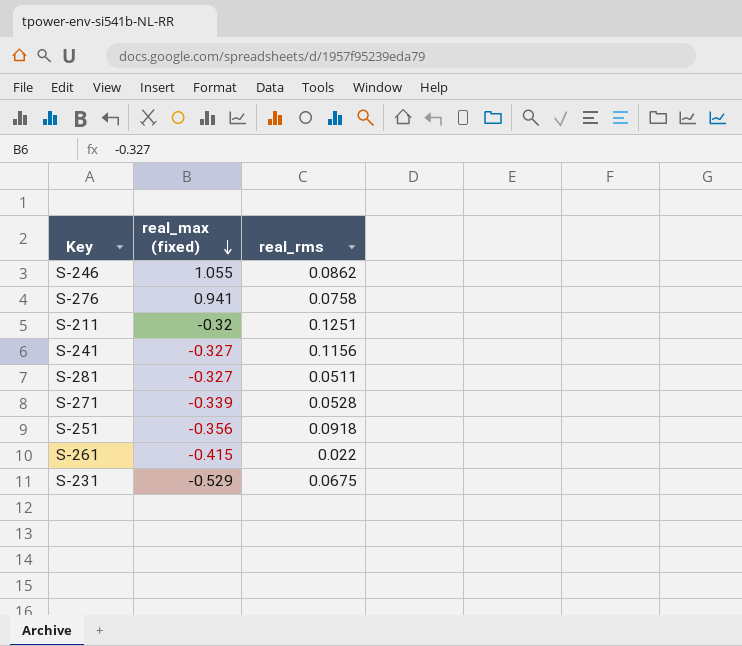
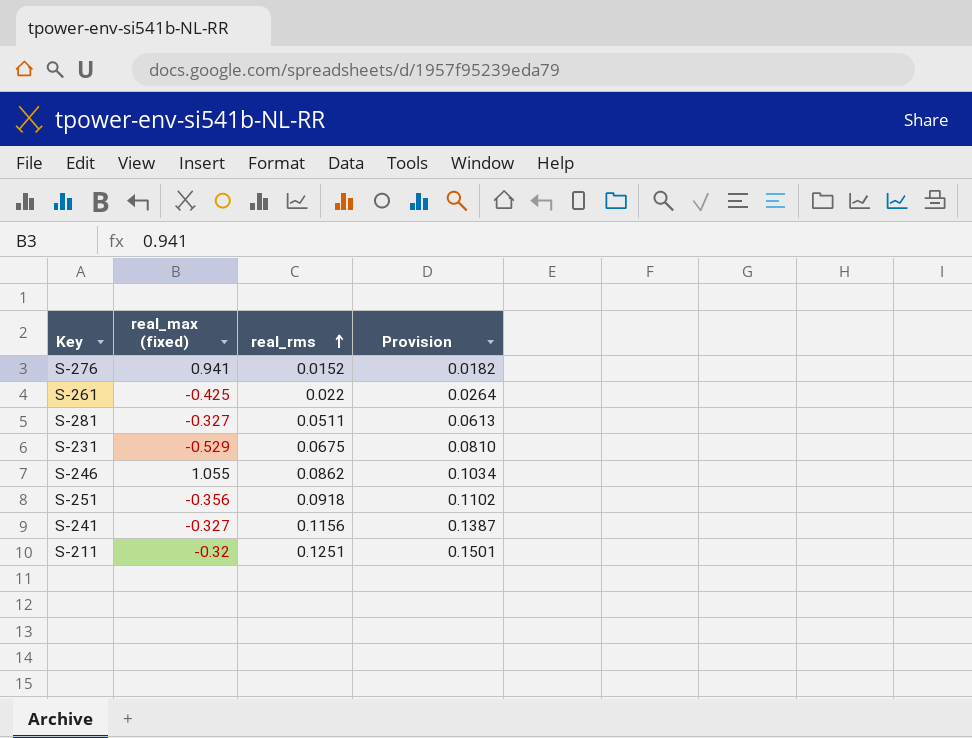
row order: real_max (fixed) descending -> real_rms ascending
column Provision | formula: none -> [real_rms] * 1.2
row S-271: -0.339 | 0.0528 -> none
S-276 | real_rms: 0.0758 -> 0.0152
S-261 | real_max (fixed): -0.415 -> -0.425

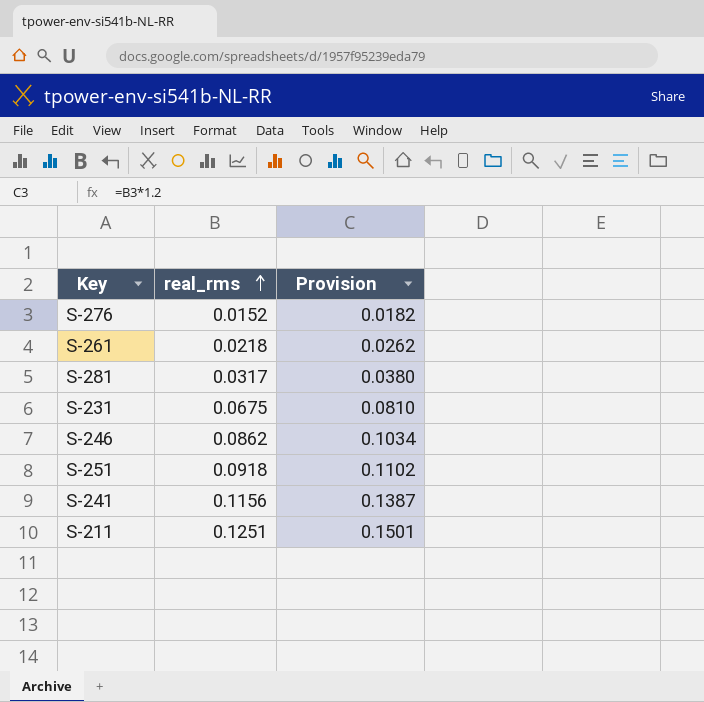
column real_max (fixed) | position: 2 -> none
S-261 | real_rms: 0.022 -> 0.0218
S-261 | Provision: 0.0264 -> 0.0262
S-281 | real_rms: 0.0511 -> 0.0317
S-281 | Provision: 0.0613 -> 0.0380

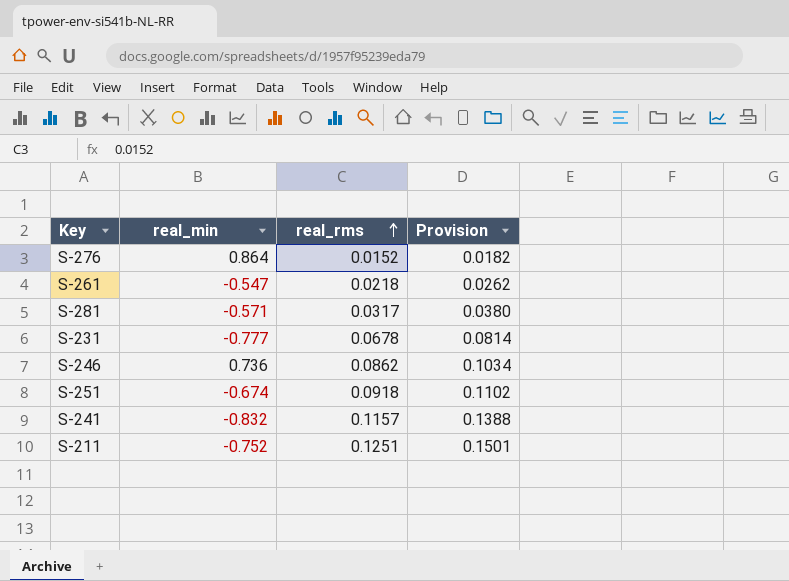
column real_min | position: none -> 2
S-231 | real_rms: 0.0675 -> 0.0678
S-231 | Provision: 0.0810 -> 0.0814
S-241 | real_rms: 0.1156 -> 0.1157
S-241 | Provision: 0.1387 -> 0.1388

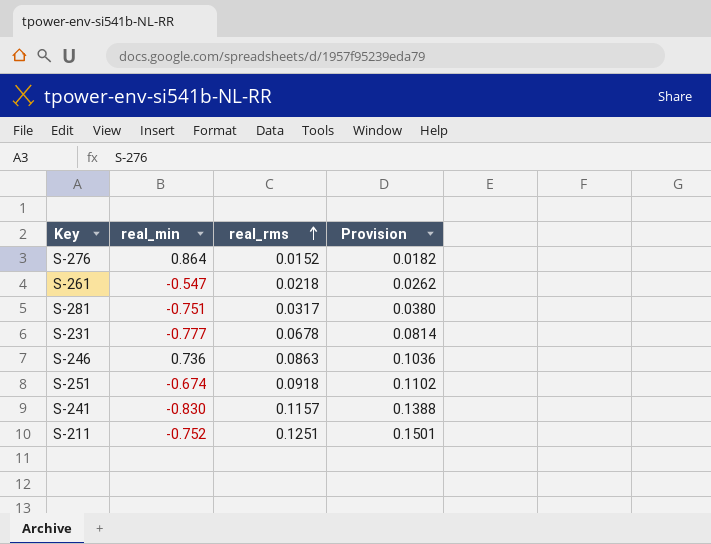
S-281 | real_min: -0.571 -> -0.751
S-246 | real_rms: 0.0862 -> 0.0863
S-246 | Provision: 0.1034 -> 0.1036
S-241 | real_min: -0.832 -> -0.830

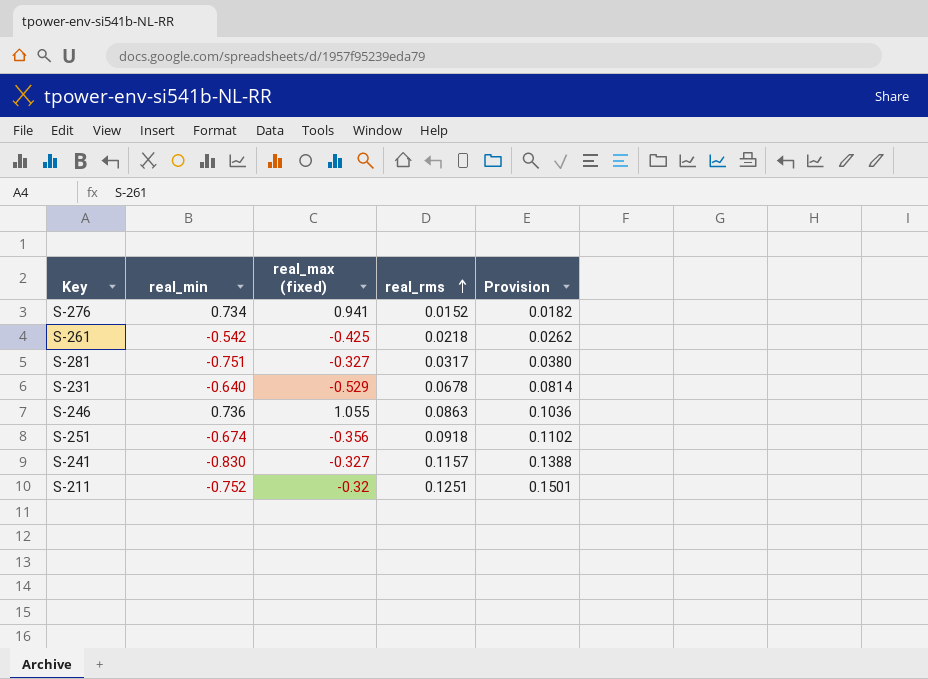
column real_max (fixed) | position: none -> 3
S-276 | real_min: 0.864 -> 0.734
S-261 | real_min: -0.547 -> -0.542
S-231 | real_min: -0.777 -> -0.640

